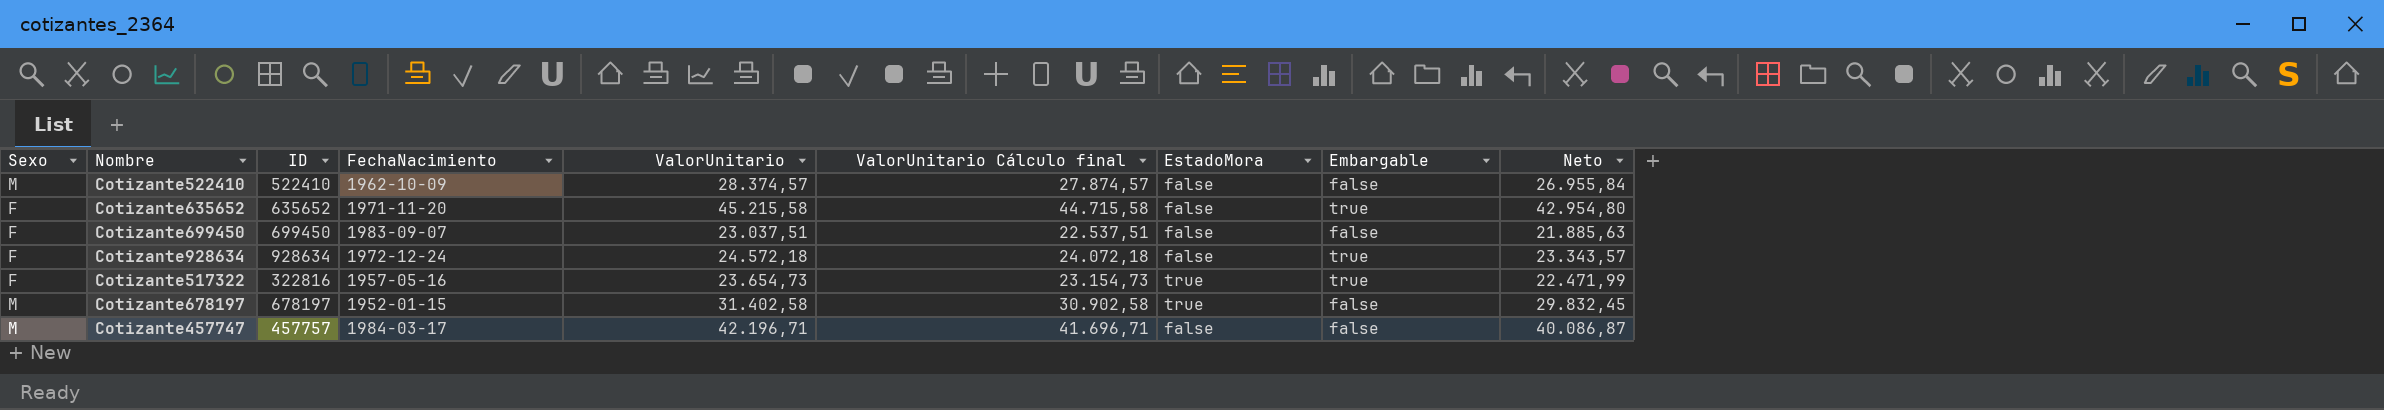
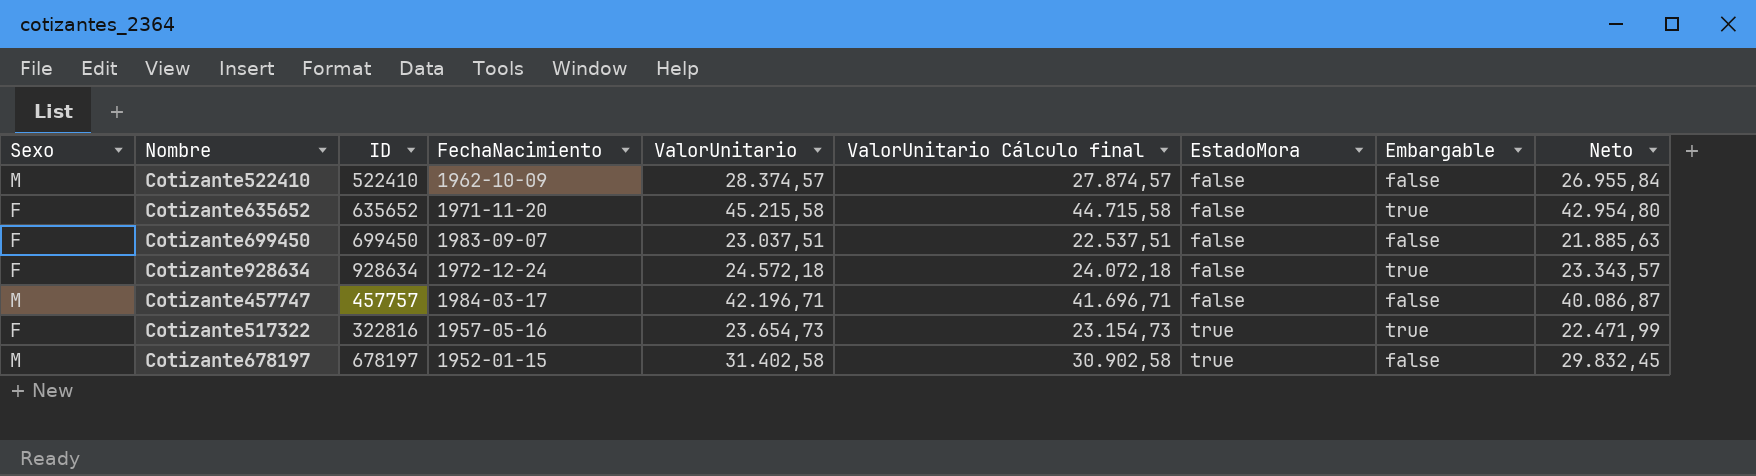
row order: none -> EstadoMora ascending

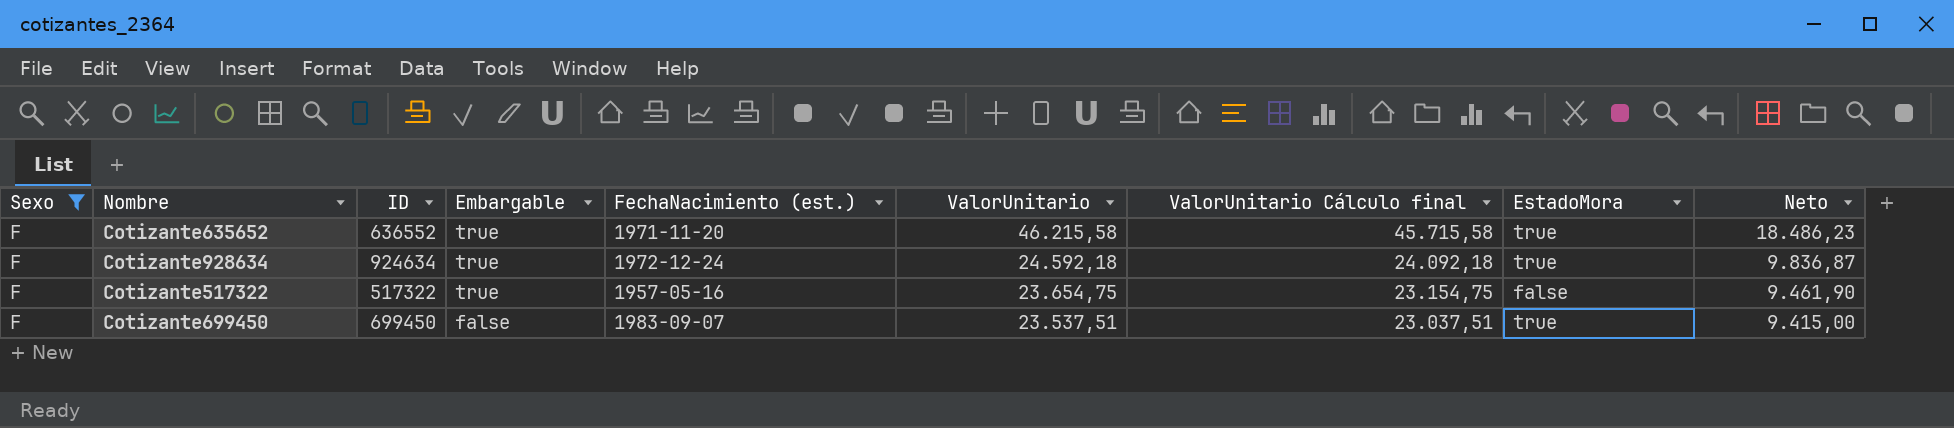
filter: none -> Sexo = F
row order: EstadoMora ascending -> Embargable descending
column Embargable | position: 8 -> 4
column name: FechaNacimiento -> FechaNacimiento (est.)
column Neto | formula: [ValorUnitario] * 0,95 -> [ValorUnitario] * 0,4
Cotizante635652 | ID: 635652 -> 636552
Cotizante635652 | ValorUnitario: 45.215,58 -> 46.215,58
Cotizante635652 | ValorUnitario Cálculo final: 44.715,58 -> 45.715,58
Cotizante635652 | EstadoMora: false -> true
Cotizante928634 | ID: 928634 -> 924634
Cotizante928634 | ValorUnitario: 24.572,18 -> 24.592,18
Cotizante928634 | ValorUnitario Cálculo final: 24.072,18 -> 24.092,18
Cotizante928634 | EstadoMora: false -> true
Cotizante517322 | ID: 322816 -> 517322
Cotizante517322 | ValorUnitario: 23.654,73 -> 23.654,75
Cotizante517322 | ValorUnitario Cálculo final: 23.154,73 -> 23.154,75
Cotizante517322 | EstadoMora: true -> false
Cotizante699450 | ValorUnitario: 23.037,51 -> 23.537,51
Cotizante699450 | ValorUnitario Cálculo final: 22.537,51 -> 23.037,51
Cotizante699450 | EstadoMora: false -> true

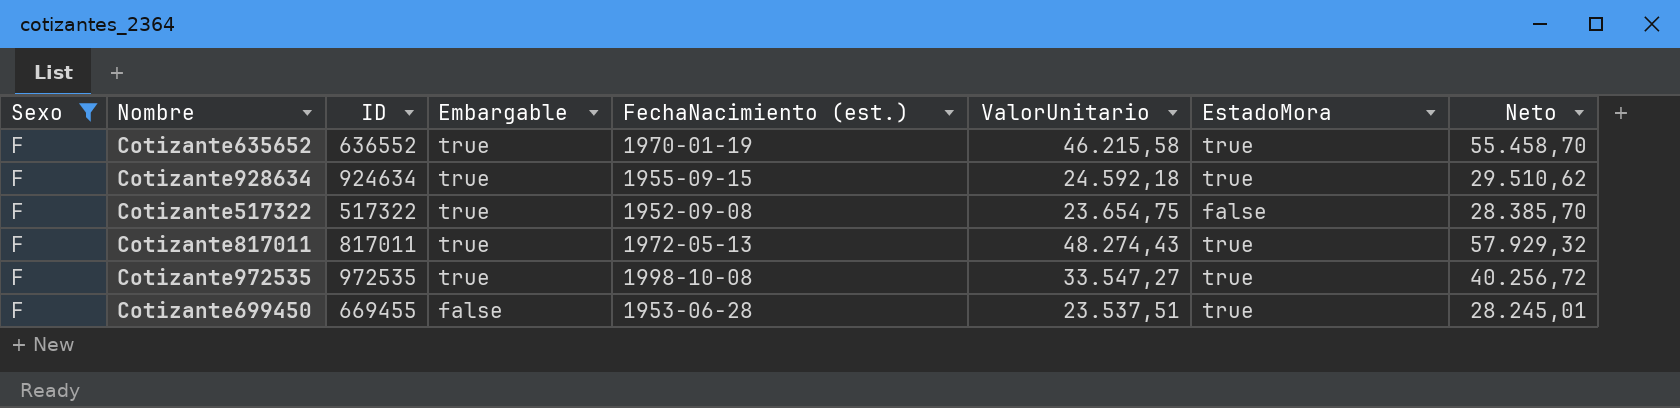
column ValorUnitario Cálculo final | formula: [ValorUnitario] - 500 -> none
column Neto | formula: [ValorUnitario] * 0,4 -> [ValorUnitario] * 1,2
Cotizante635652 | FechaNacimiento (est.): 1971-11-20 -> 1970-01-19
Cotizante928634 | FechaNacimiento (est.): 1972-12-24 -> 1955-09-15
Cotizante517322 | FechaNacimiento (est.): 1957-05-16 -> 1952-09-08
row Cotizante817011: none -> F | 817011 | true | 1972-05-13 | 48.274,43 | true | 57.929,32
row Cotizante972535: none -> F | 972535 | true | 1998-10-08 | 33.547,27 | true | 40.256,72
Cotizante699450 | ID: 699450 -> 669455
Cotizante699450 | FechaNacimiento (est.): 1983-09-07 -> 1953-06-28

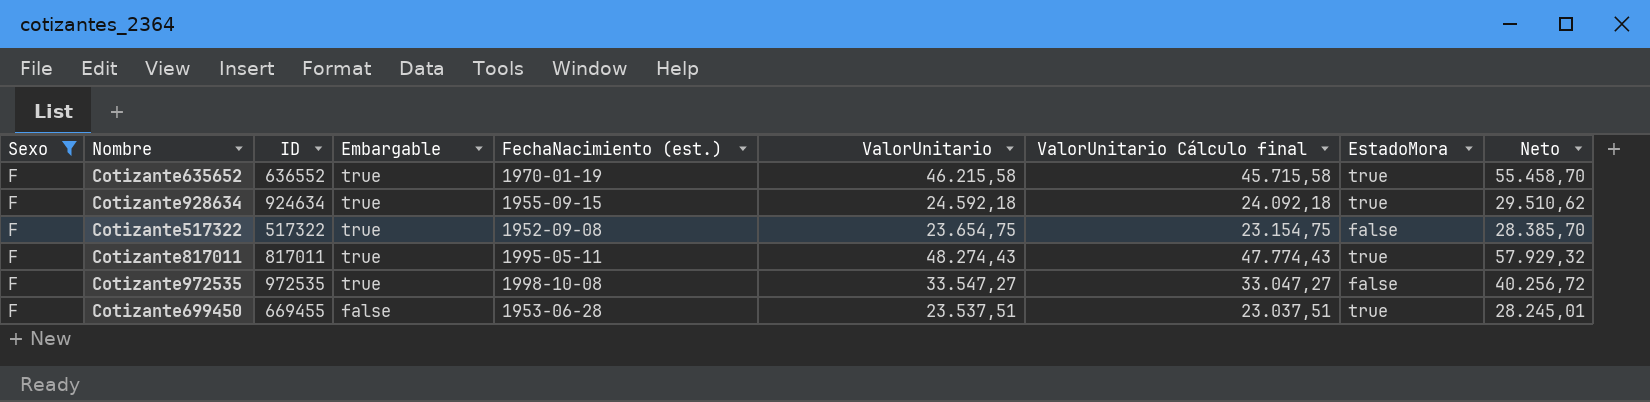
column ValorUnitario Cálculo final | formula: none -> [ValorUnitario] - 500
Cotizante817011 | FechaNacimiento (est.): 1972-05-13 -> 1995-05-11
Cotizante972535 | EstadoMora: true -> false

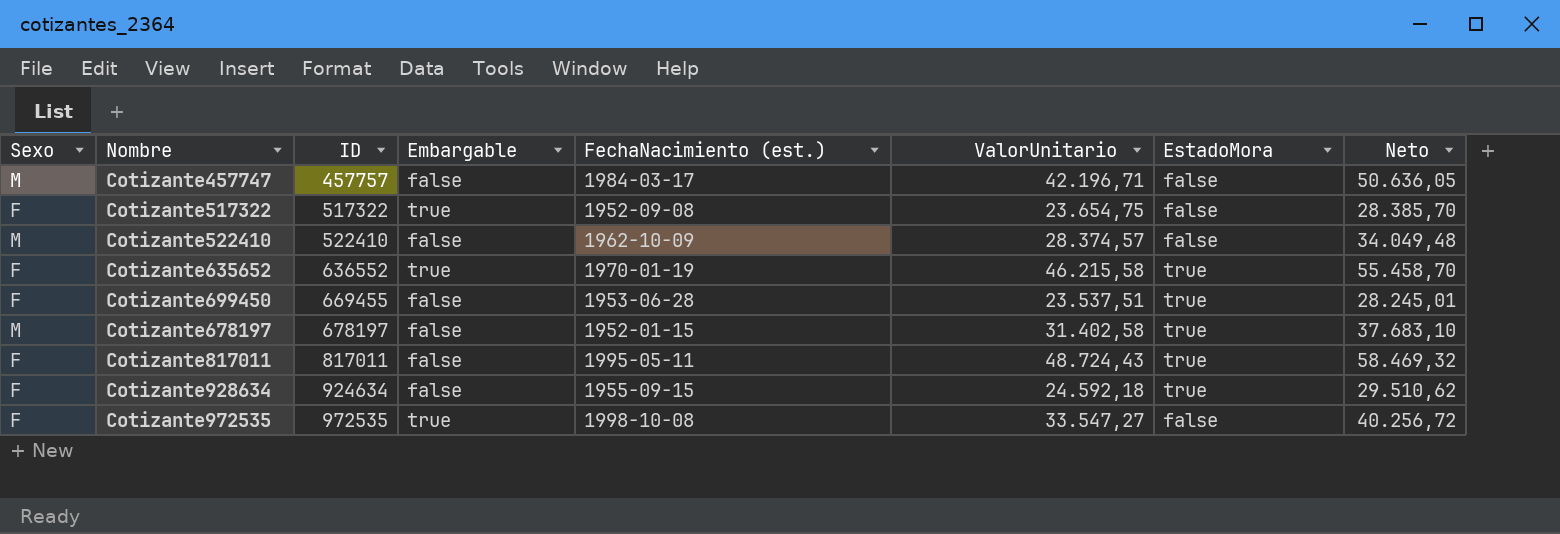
filter: Sexo = F -> none
row order: Embargable descending -> ID ascending
column ValorUnitario Cálculo final | formula: [ValorUnitario] - 500 -> none
Cotizante817011 | Embargable: true -> false
Cotizante817011 | ValorUnitario: 48.274,43 -> 48.724,43
Cotizante817011 | Neto: 57.929,32 -> 58.469,32
Cotizante928634 | Embargable: true -> false

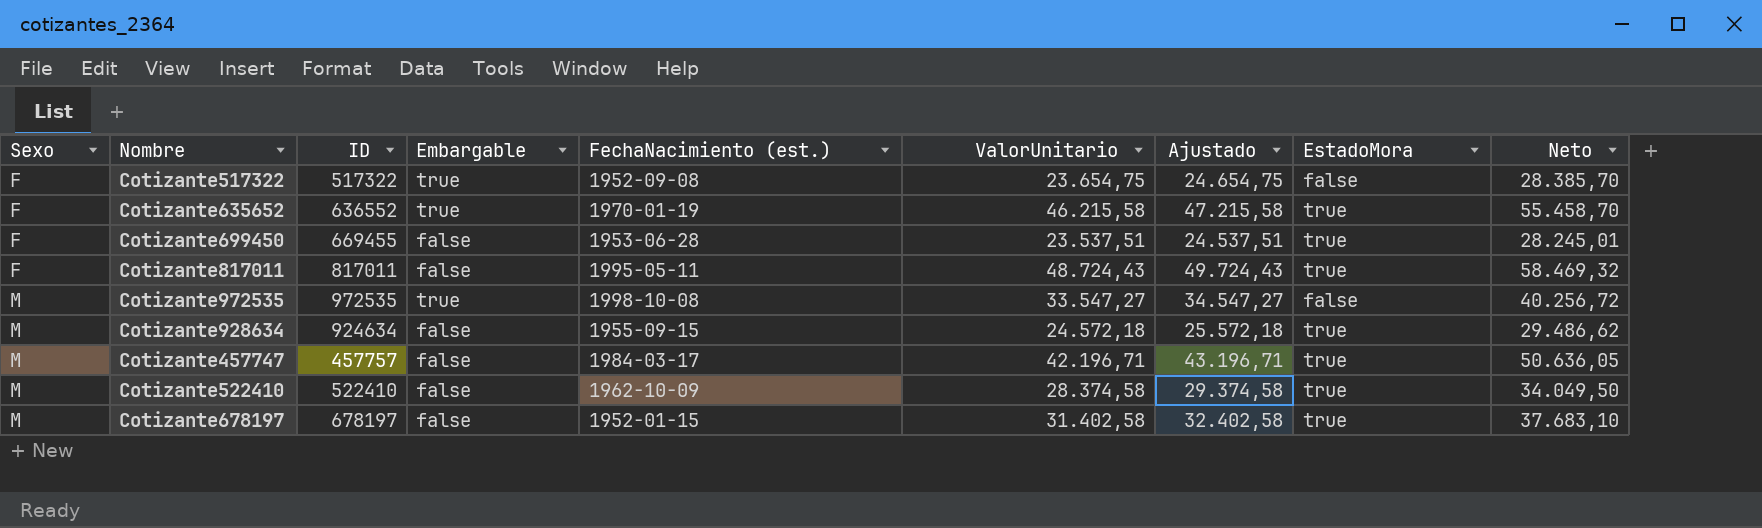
row order: ID ascending -> Sexo ascending
column Ajustado | formula: none -> [ValorUnitario] + 1000
Cotizante972535 | Sexo: F -> M
Cotizante928634 | Sexo: F -> M
Cotizante928634 | ValorUnitario: 24.592,18 -> 24.572,18
Cotizante928634 | Neto: 29.510,62 -> 29.486,62
Cotizante457747 | EstadoMora: false -> true
Cotizante522410 | ValorUnitario: 28.374,57 -> 28.374,58
Cotizante522410 | EstadoMora: false -> true
Cotizante522410 | Neto: 34.049,48 -> 34.049,50

